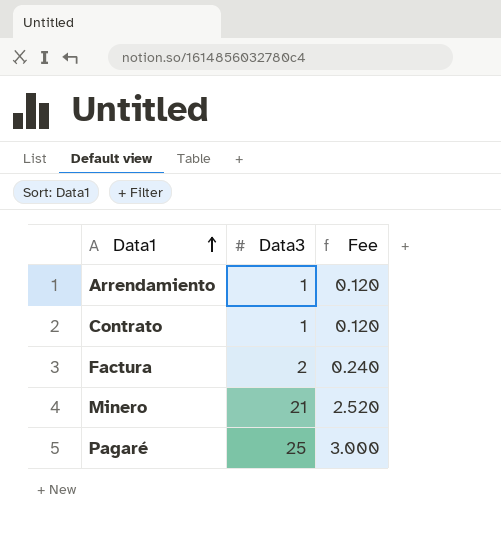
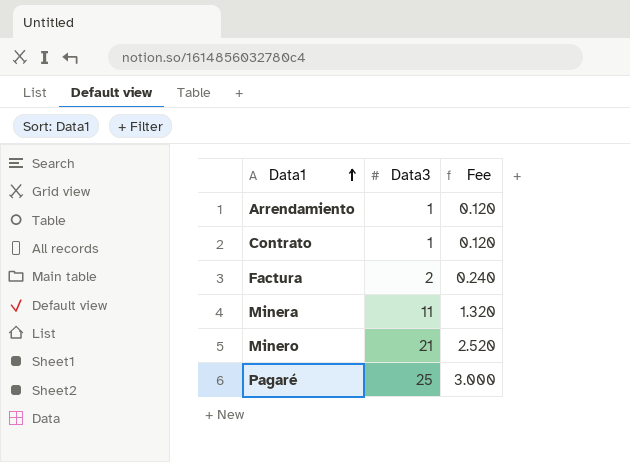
row Minera: none -> 11 | 1.320

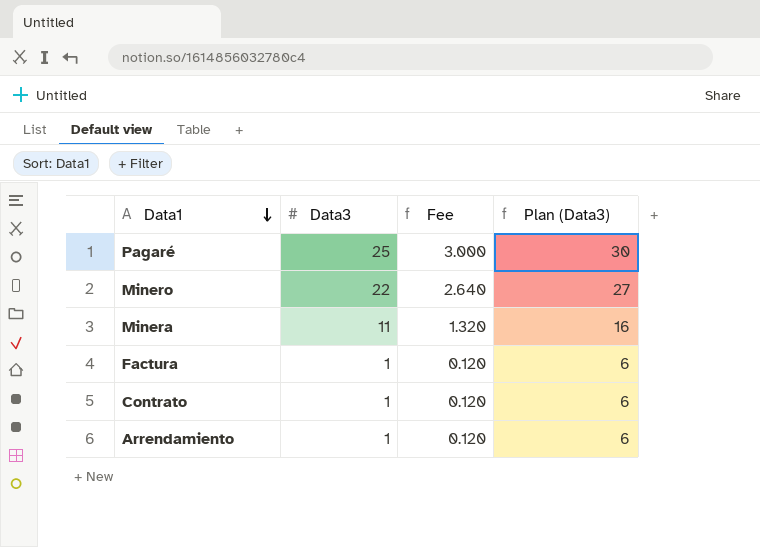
row order: Data1 ascending -> Data1 descending
column Plan (Data3) | formula: none -> [Data3] + 5
Minero | Data3: 21 -> 22
Minero | Fee: 2.520 -> 2.640
Factura | Data3: 2 -> 1
Factura | Fee: 0.240 -> 0.120

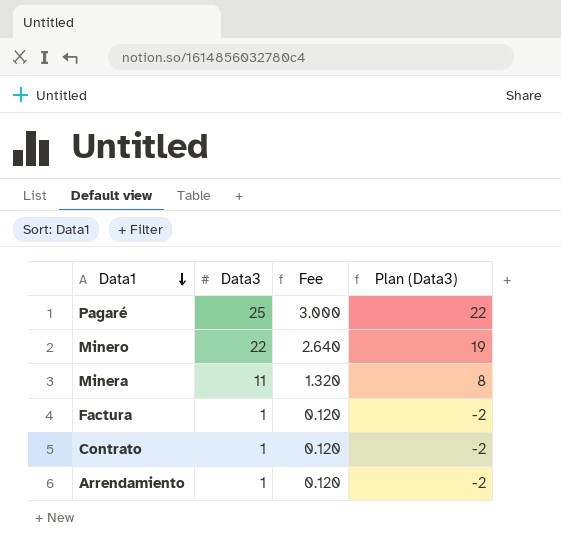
column Plan (Data3) | formula: [Data3] + 5 -> [Data3] - 3

